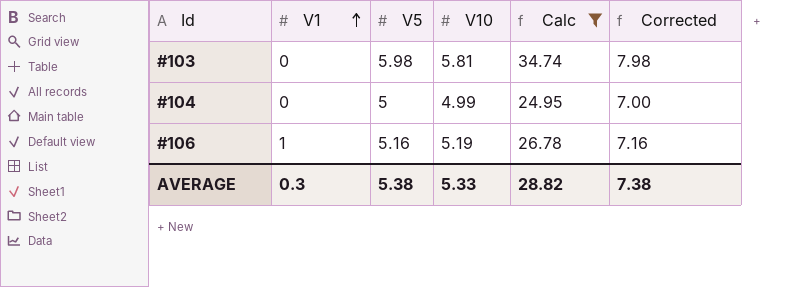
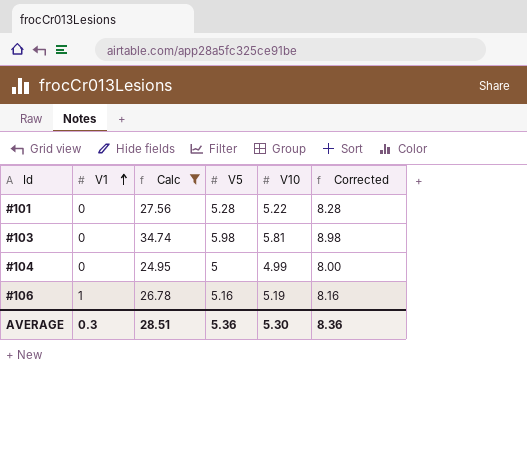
column Calc | position: 5 -> 3
column Corrected | formula: [V5] + 2 -> [V5] + 3
row #101: none -> 0 | 27.56 | 5.28 | 5.22 | 8.28
AVERAGE | Calc: 28.82 -> 28.51
AVERAGE | V5: 5.38 -> 5.36
AVERAGE | V10: 5.33 -> 5.30
AVERAGE | Corrected: 7.38 -> 8.36

